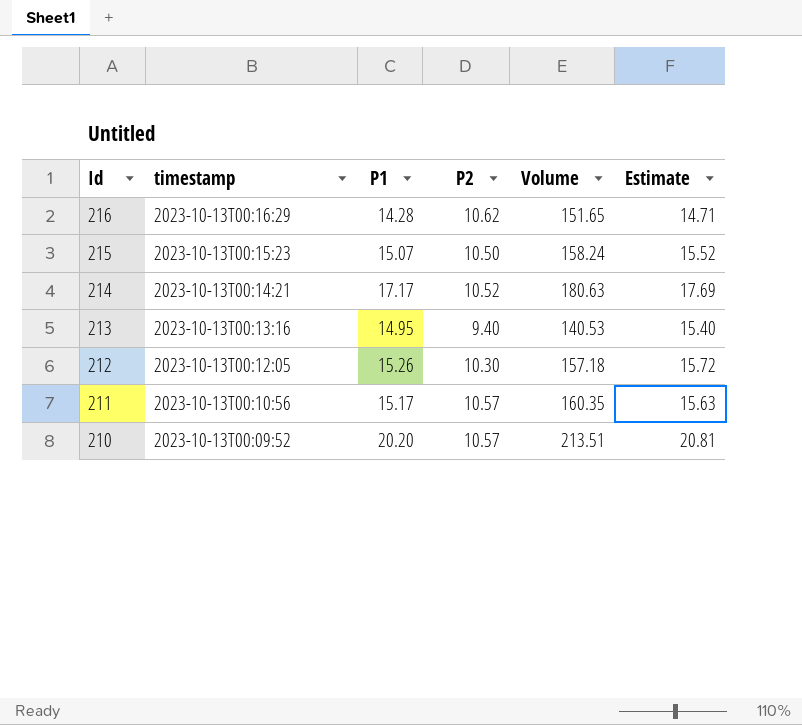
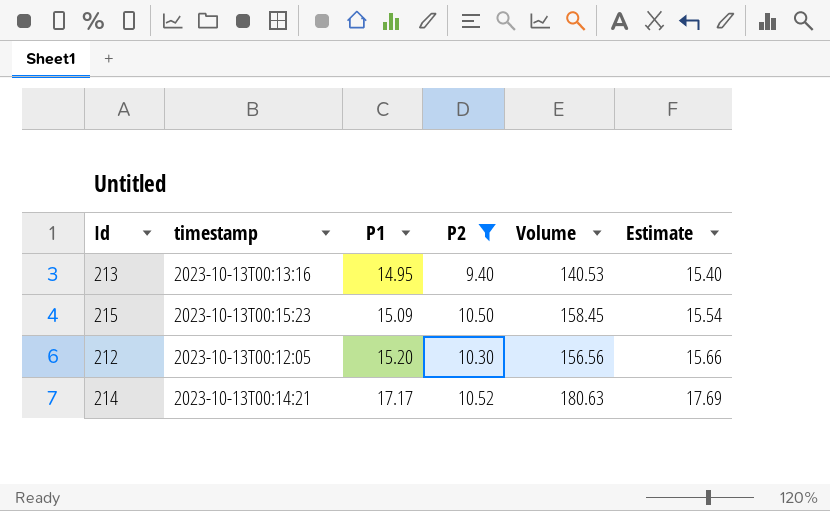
filter: none -> P2 <= 10.52
row order: Id descending -> P1 ascending
215 | P1: 15.07 -> 15.09
215 | Volume: 158.24 -> 158.45
215 | Estimate: 15.52 -> 15.54
212 | P1: 15.26 -> 15.20
212 | Volume: 157.18 -> 156.56
212 | Estimate: 15.72 -> 15.66

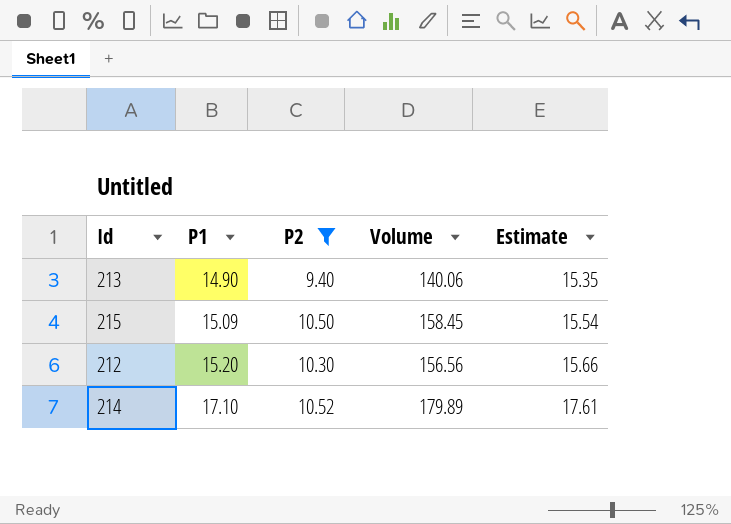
column timestamp | position: 2 -> none
213 | P1: 14.95 -> 14.90
213 | Volume: 140.53 -> 140.06
213 | Estimate: 15.40 -> 15.35
214 | P1: 17.17 -> 17.10
214 | Volume: 180.63 -> 179.89
214 | Estimate: 17.69 -> 17.61

